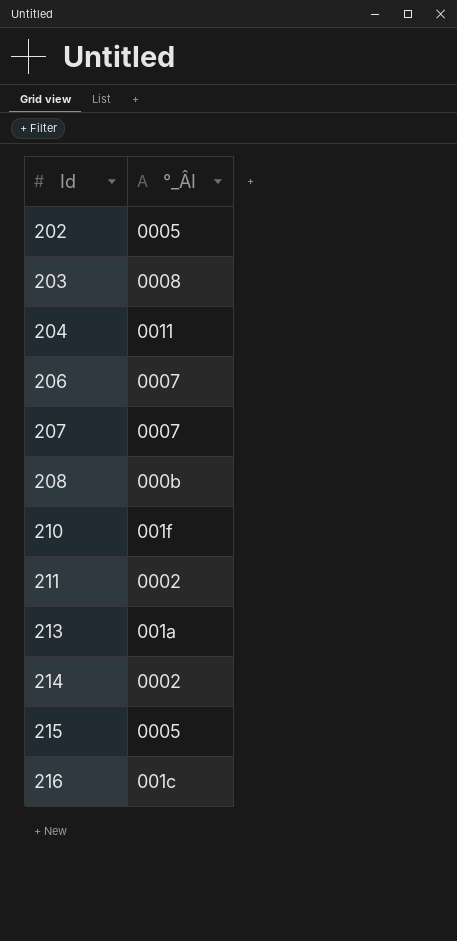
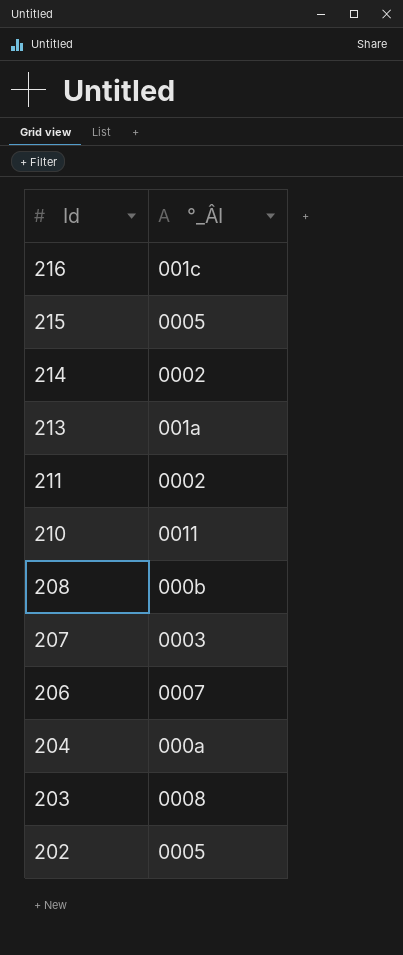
row order: Id ascending -> Id descending
210 | °_ÂI: 001f -> 0011
207 | °_ÂI: 0007 -> 0003
204 | °_ÂI: 0011 -> 000a

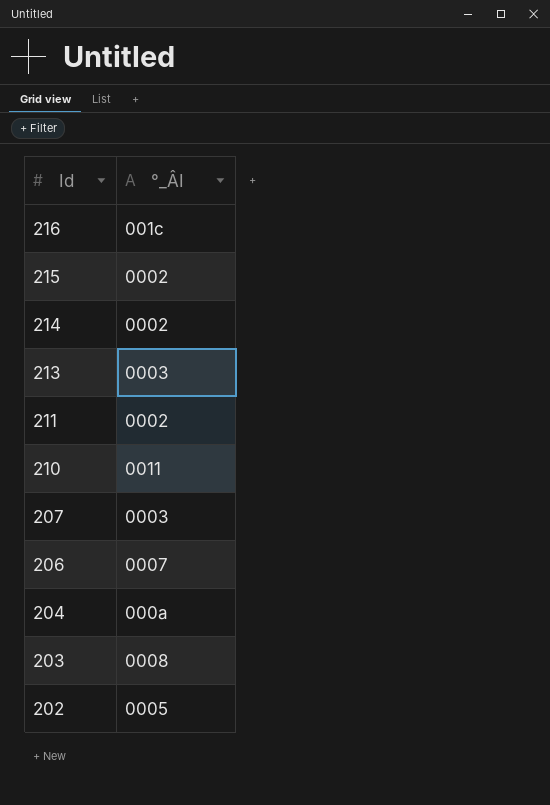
row 208: 000b -> none
215 | °_ÂI: 0005 -> 0002
213 | °_ÂI: 001a -> 0003

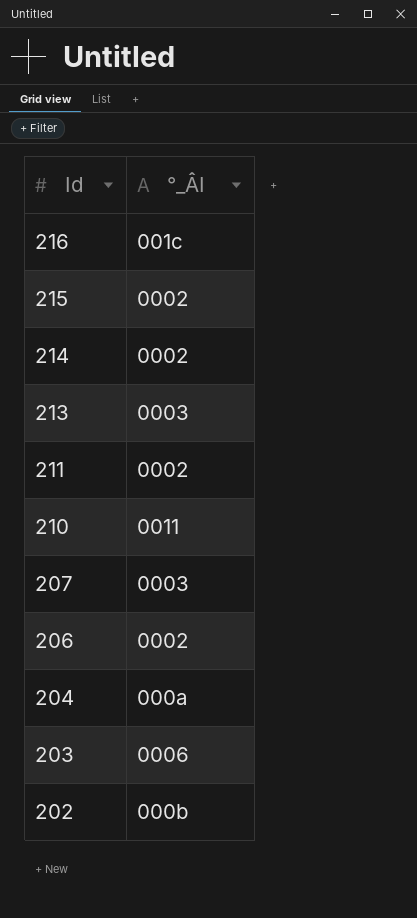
206 | °_ÂI: 0007 -> 0002
203 | °_ÂI: 0008 -> 0006
202 | °_ÂI: 0005 -> 000b

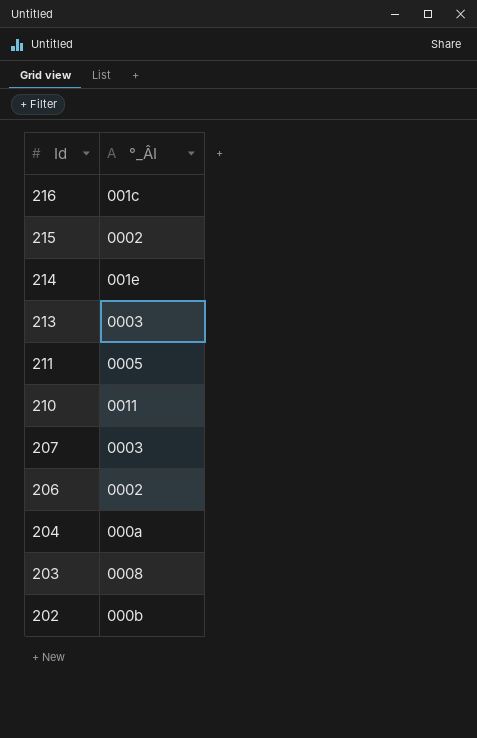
214 | °_ÂI: 0002 -> 001e
211 | °_ÂI: 0002 -> 0005
203 | °_ÂI: 0006 -> 0008

